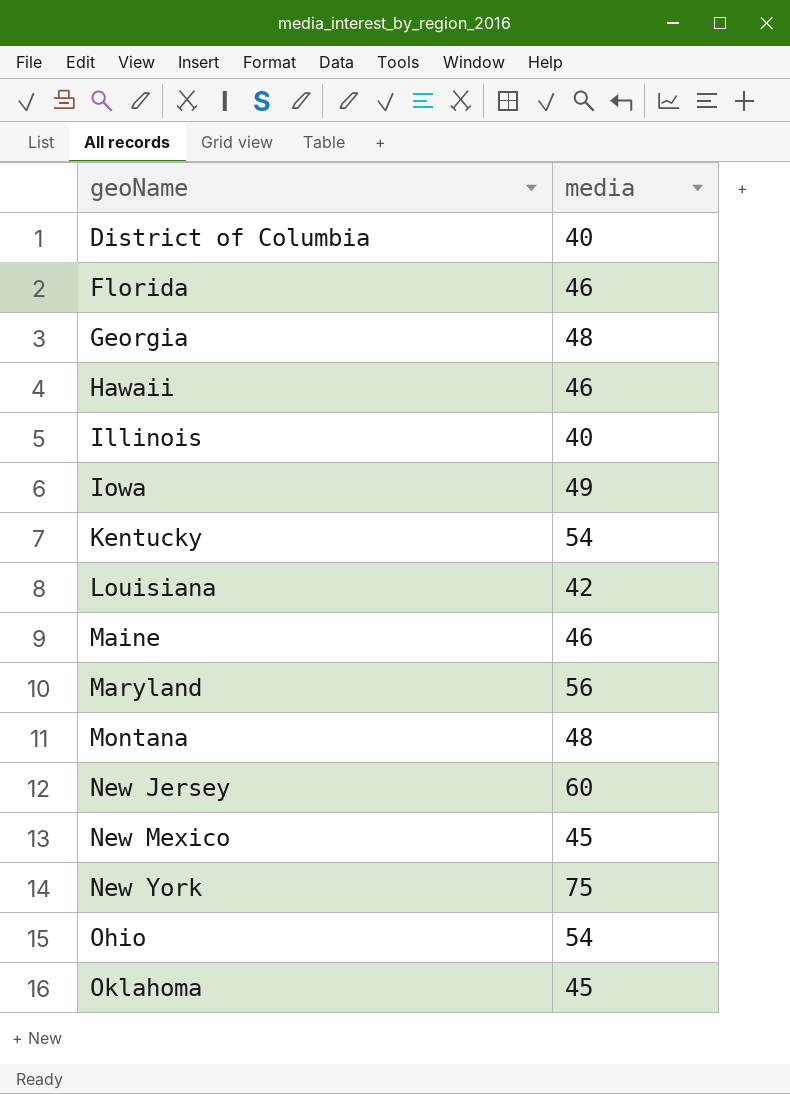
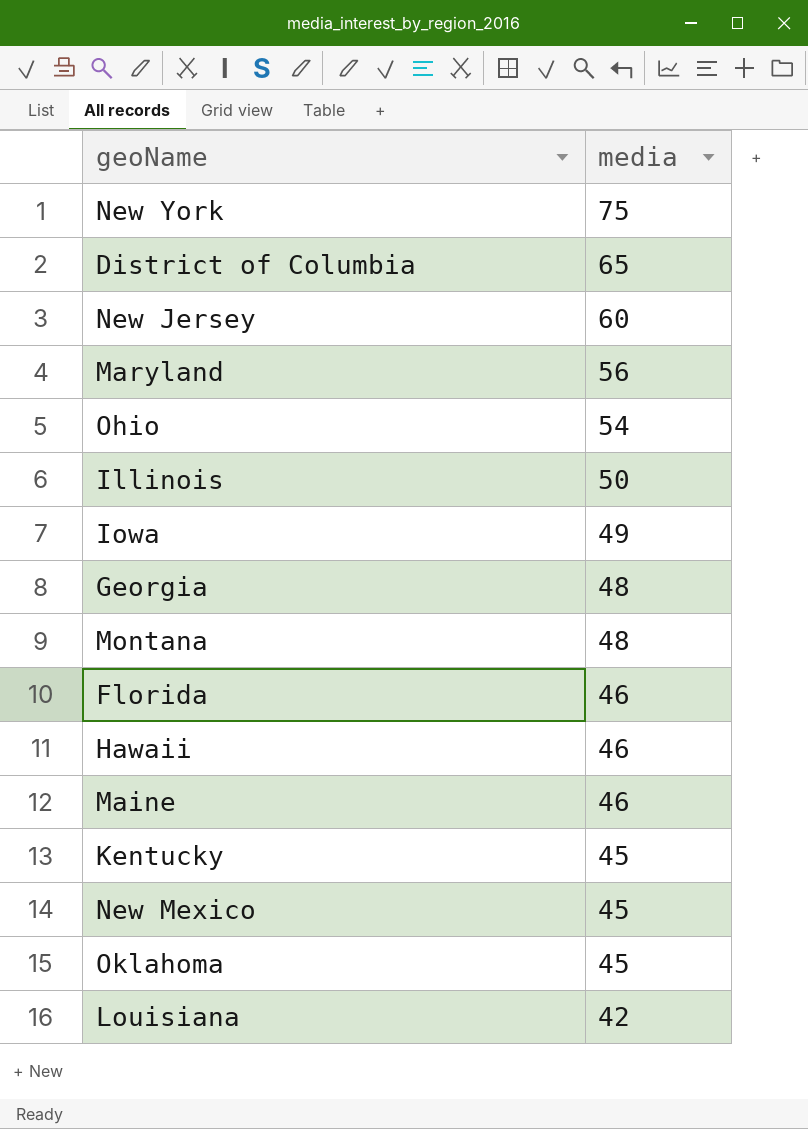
row order: geoName ascending -> media descending
District of Columbia | media: 40 -> 65
Illinois | media: 40 -> 50
Kentucky | media: 54 -> 45

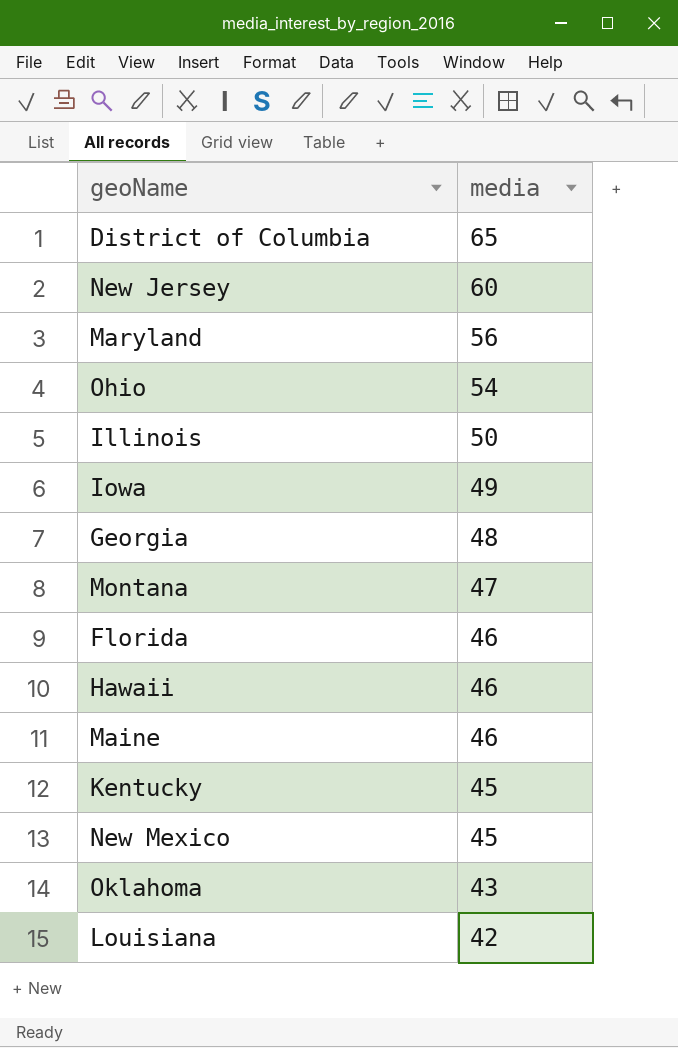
row New York: 75 -> none
Montana | media: 48 -> 47
Oklahoma | media: 45 -> 43

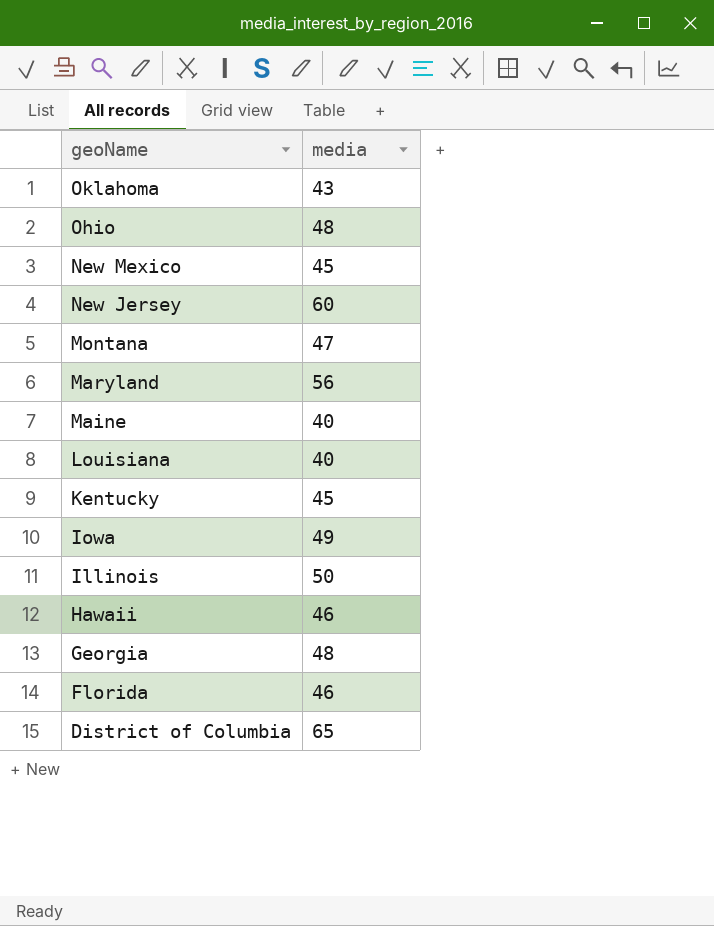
row order: media descending -> geoName descending
Ohio | media: 54 -> 48
Maine | media: 46 -> 40
Louisiana | media: 42 -> 40

